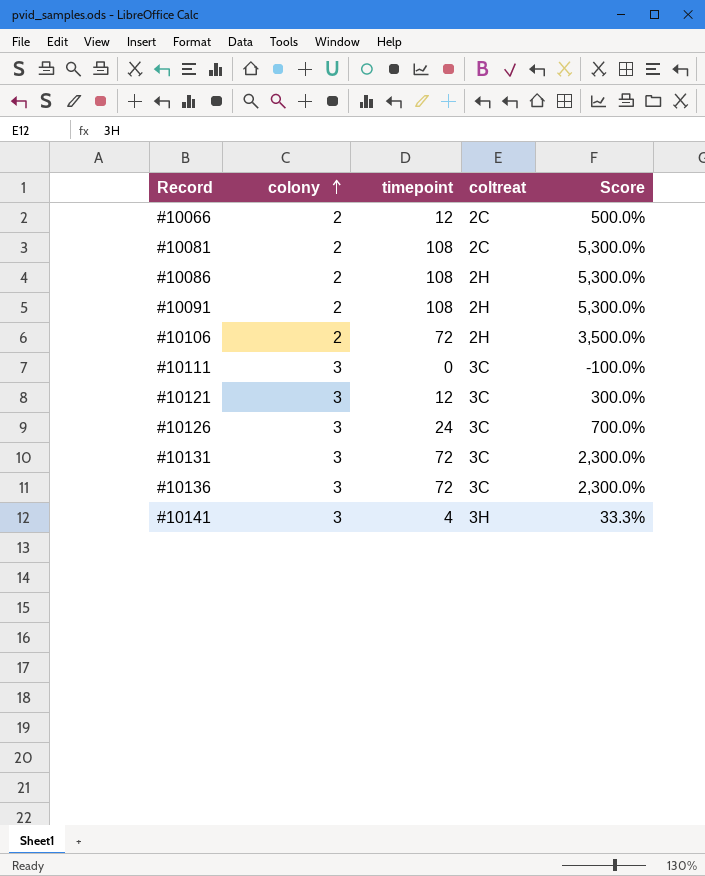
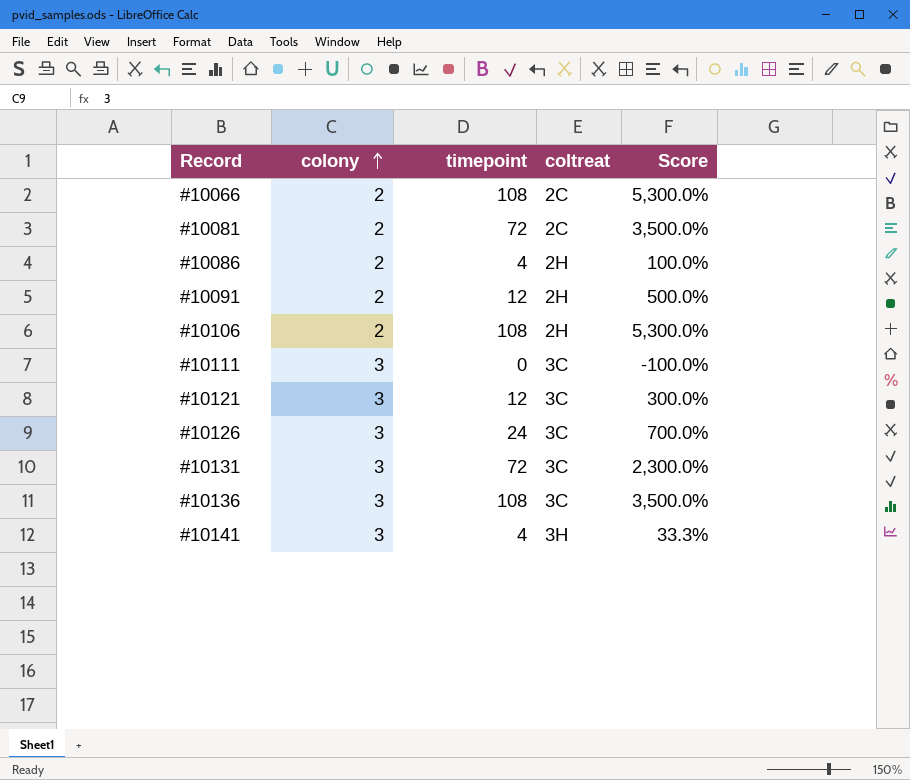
#10066 | timepoint: 12 -> 108
#10066 | Score: 500.0% -> 5,300.0%
#10081 | timepoint: 108 -> 72
#10081 | Score: 5,300.0% -> 3,500.0%
#10086 | timepoint: 108 -> 4
#10086 | Score: 5,300.0% -> 100.0%
#10091 | timepoint: 108 -> 12
#10091 | Score: 5,300.0% -> 500.0%
#10106 | timepoint: 72 -> 108
#10106 | Score: 3,500.0% -> 5,300.0%
#10136 | timepoint: 72 -> 108
#10136 | Score: 2,300.0% -> 3,500.0%

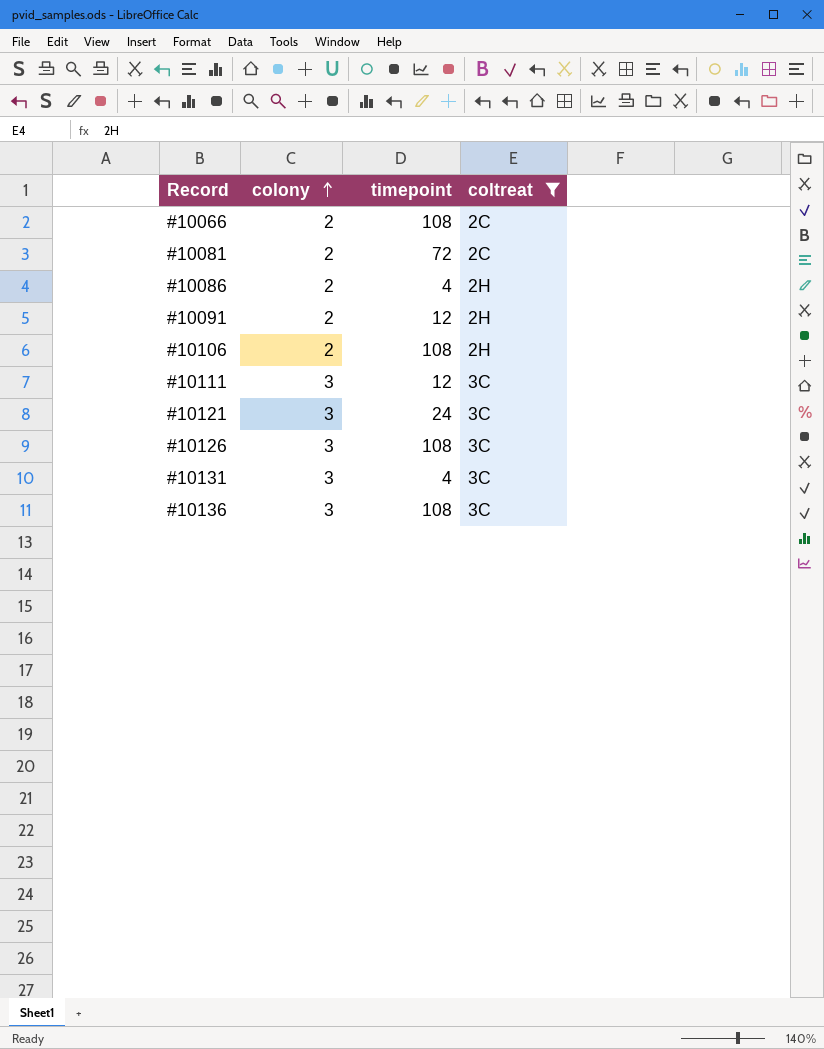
filter: none -> coltreat != 3H
column Score | formula: ([timepoint] - [colony]) / [colony] -> none
#10111 | timepoint: 0 -> 12
#10121 | timepoint: 12 -> 24
#10126 | timepoint: 24 -> 108
#10131 | timepoint: 72 -> 4

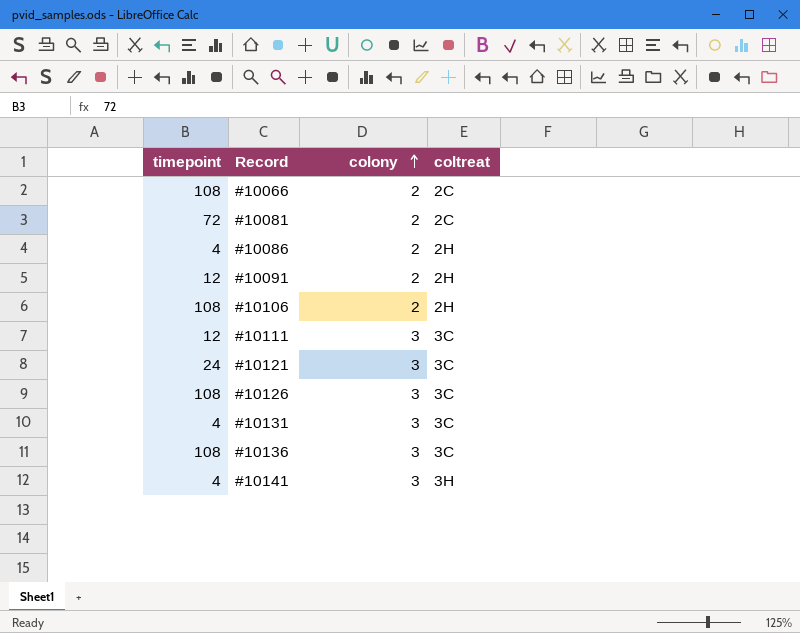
filter: coltreat != 3H -> none
column timepoint | position: 3 -> 1

